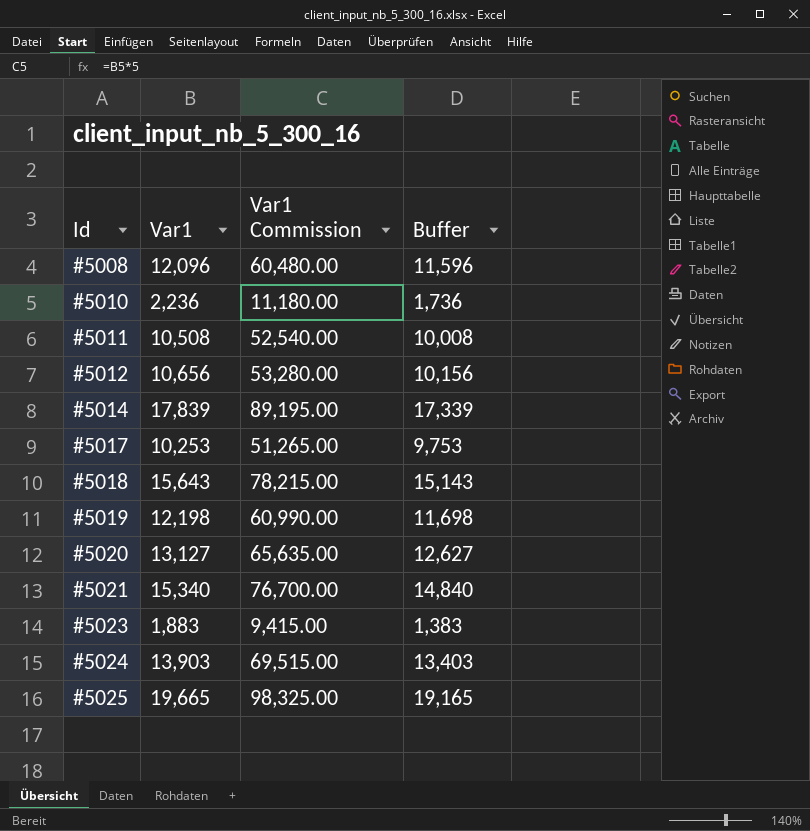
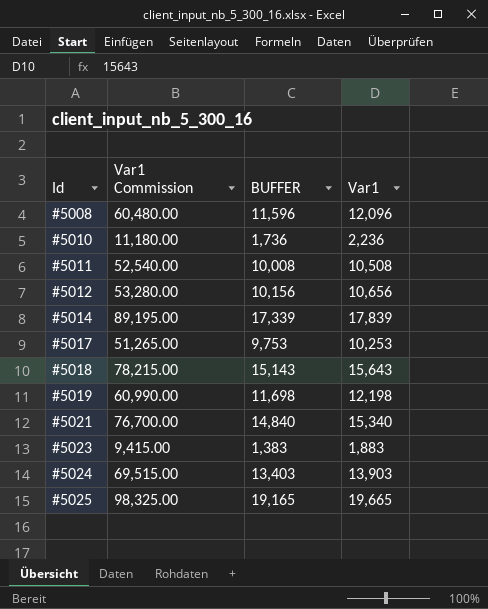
column name: Buffer -> BUFFER
column Var1 | position: 2 -> 4
row #5020: 13,127 | 65,635.00 | 12,627 -> none

